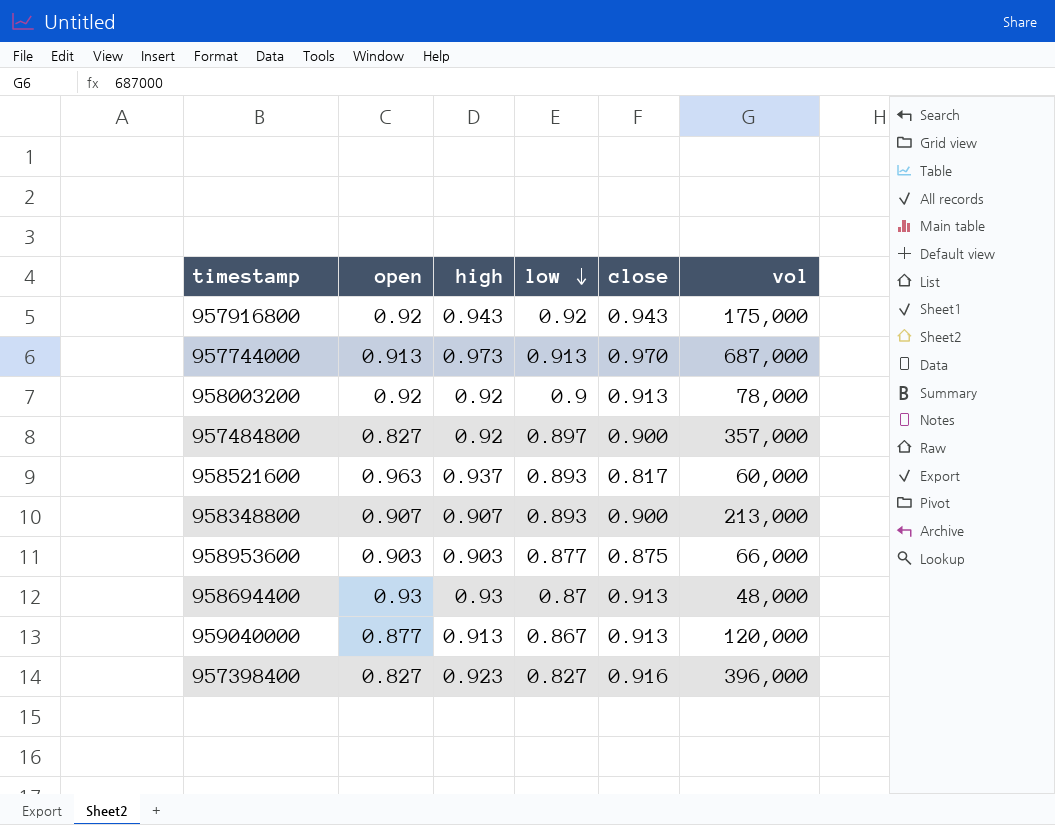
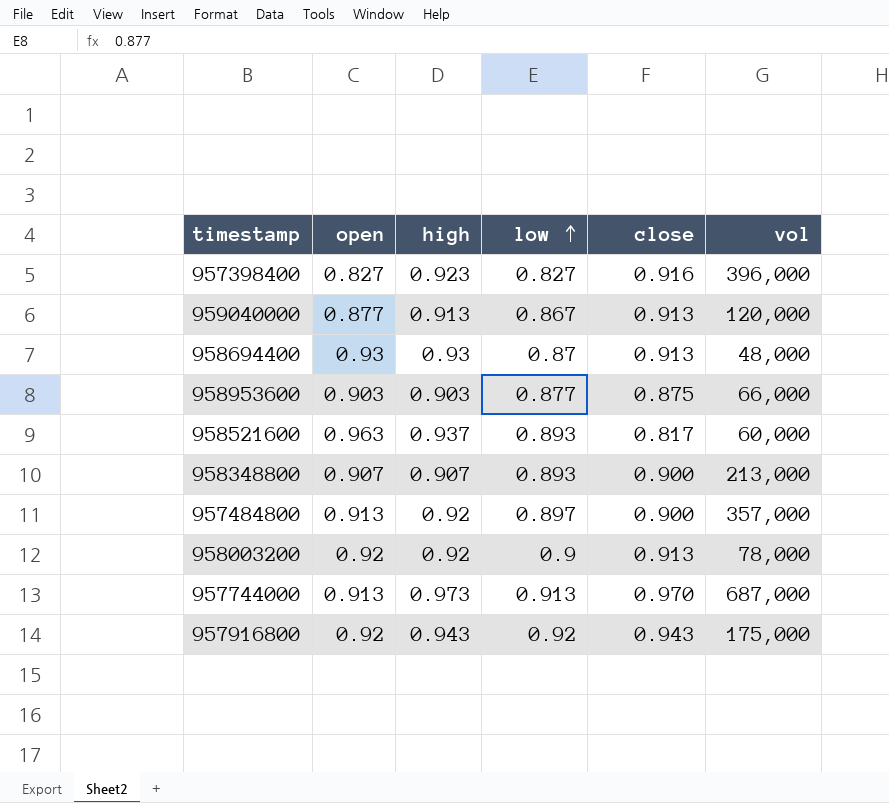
row order: low descending -> low ascending
957484800 | open: 0.827 -> 0.913

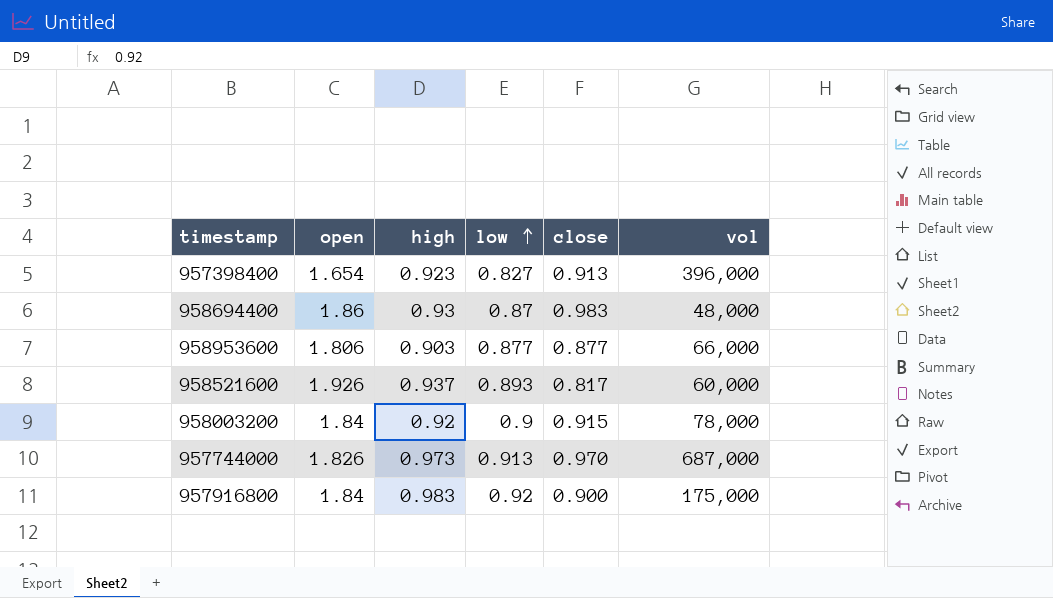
row 959040000: 0.877 | 0.913 | 0.867 | 0.913 | 120,000 -> none
row 958348800: 0.907 | 0.907 | 0.893 | 0.900 | 213,000 -> none
row 957484800: 0.913 | 0.92 | 0.897 | 0.900 | 357,000 -> none
957398400 | open: 0.827 -> 1.654
957398400 | close: 0.916 -> 0.913
958694400 | open: 0.93 -> 1.86
958694400 | close: 0.913 -> 0.983
958953600 | open: 0.903 -> 1.806
958953600 | close: 0.875 -> 0.877
958521600 | open: 0.963 -> 1.926
958003200 | open: 0.92 -> 1.84
958003200 | close: 0.913 -> 0.915
957744000 | open: 0.913 -> 1.826
957916800 | open: 0.92 -> 1.84
957916800 | high: 0.943 -> 0.983
957916800 | close: 0.943 -> 0.900

